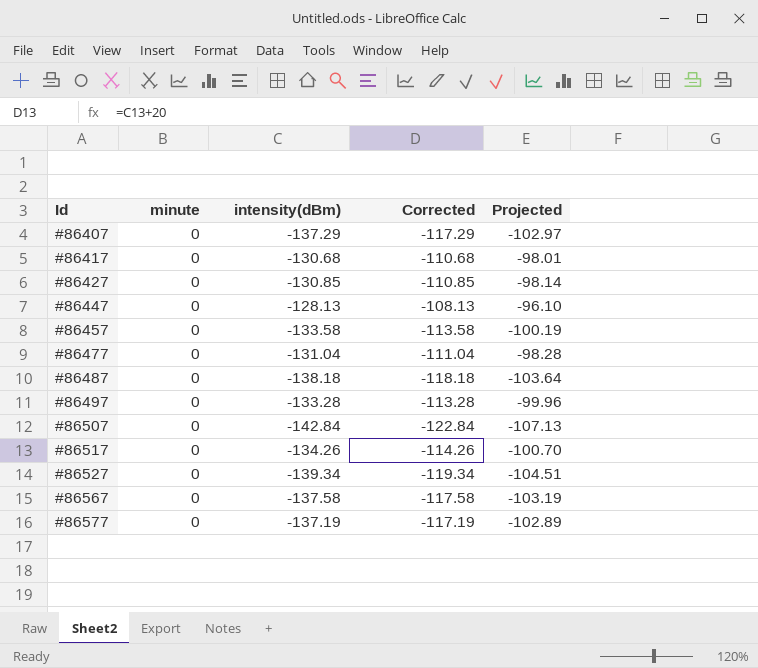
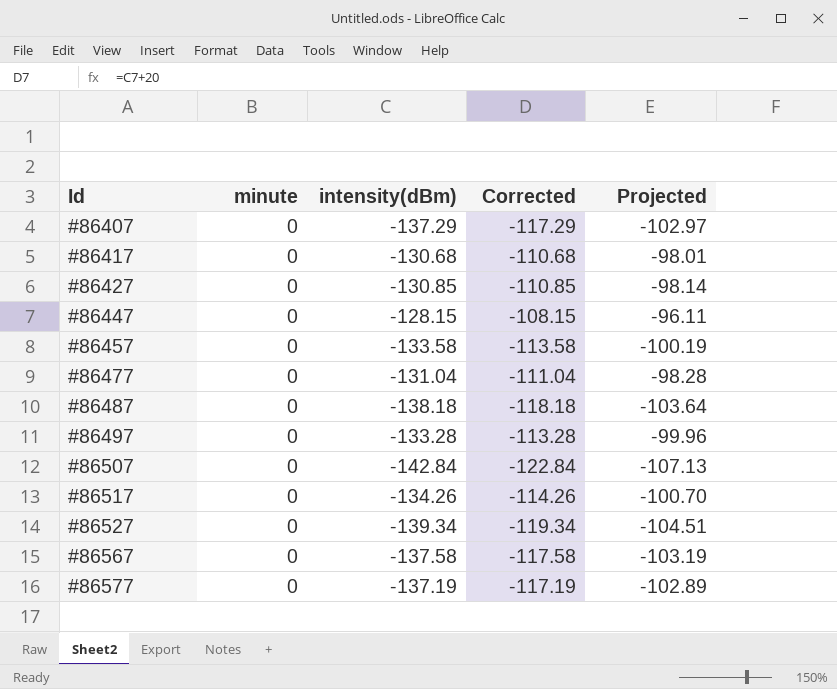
#86447 | intensity(dBm): -128.13 -> -128.15
#86447 | Corrected: -108.13 -> -108.15
#86447 | Projected: -96.10 -> -96.11

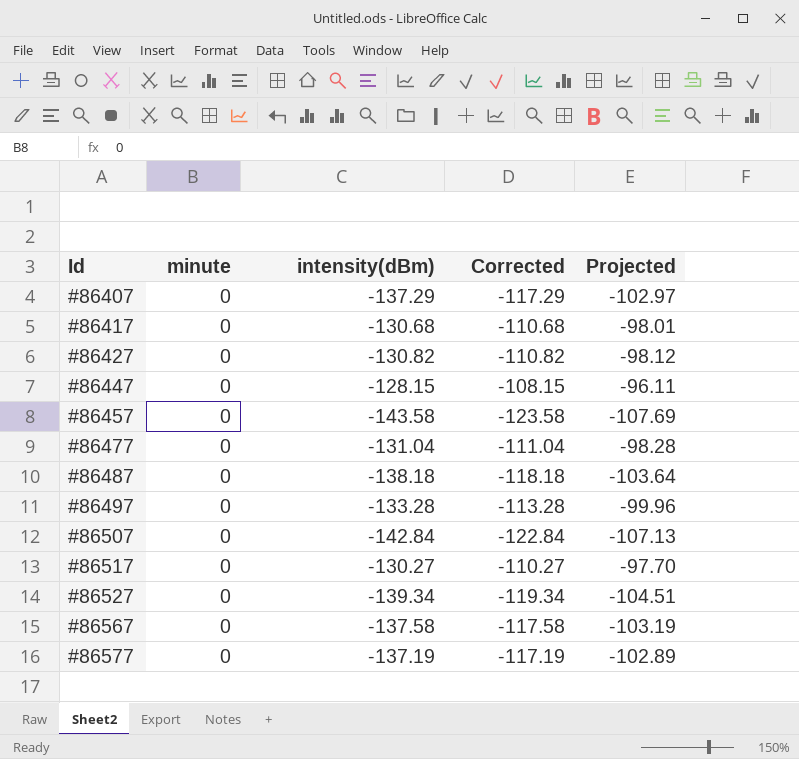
#86427 | intensity(dBm): -130.85 -> -130.82
#86427 | Corrected: -110.85 -> -110.82
#86427 | Projected: -98.14 -> -98.12
#86457 | intensity(dBm): -133.58 -> -143.58
#86457 | Corrected: -113.58 -> -123.58
#86457 | Projected: -100.19 -> -107.69
#86517 | intensity(dBm): -134.26 -> -130.27
#86517 | Corrected: -114.26 -> -110.27
#86517 | Projected: -100.70 -> -97.70

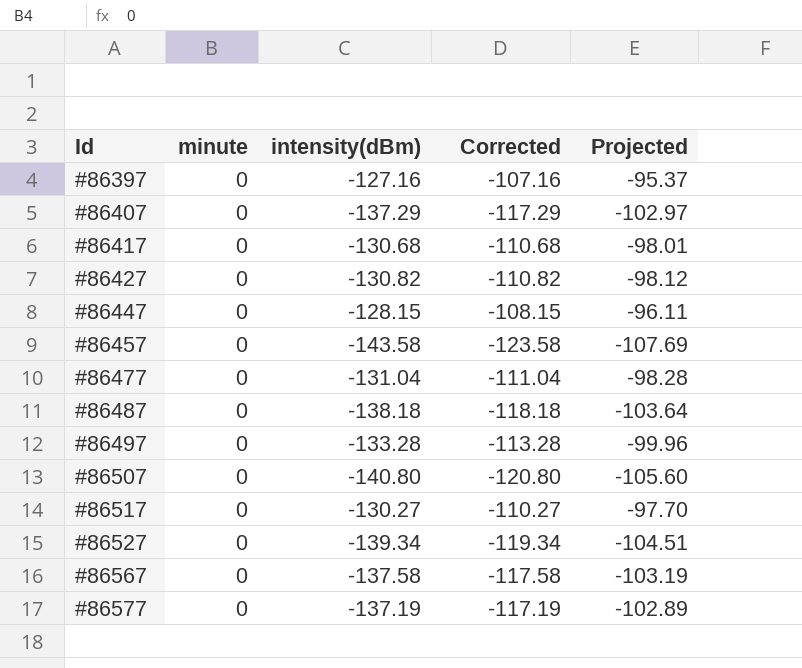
row #86397: none -> 0 | -127.16 | -107.16 | -95.37
#86507 | intensity(dBm): -142.84 -> -140.80
#86507 | Corrected: -122.84 -> -120.80
#86507 | Projected: -107.13 -> -105.60

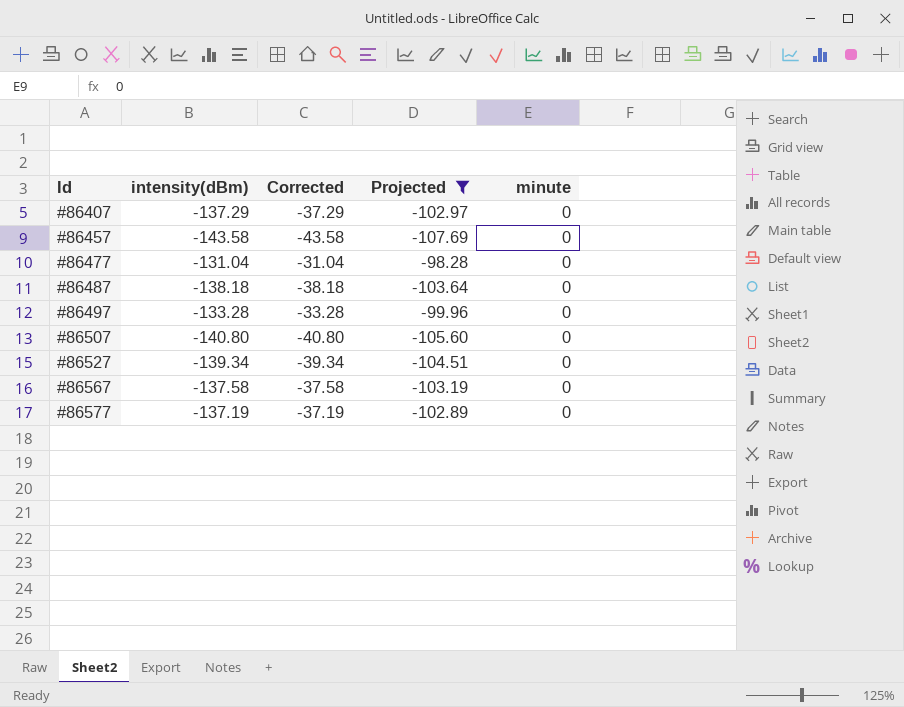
filter: none -> Projected <= -98.28
column Corrected | formula: [intensity(dBm)] + 20 -> [intensity(dBm)] + 100
column minute | position: 2 -> 5

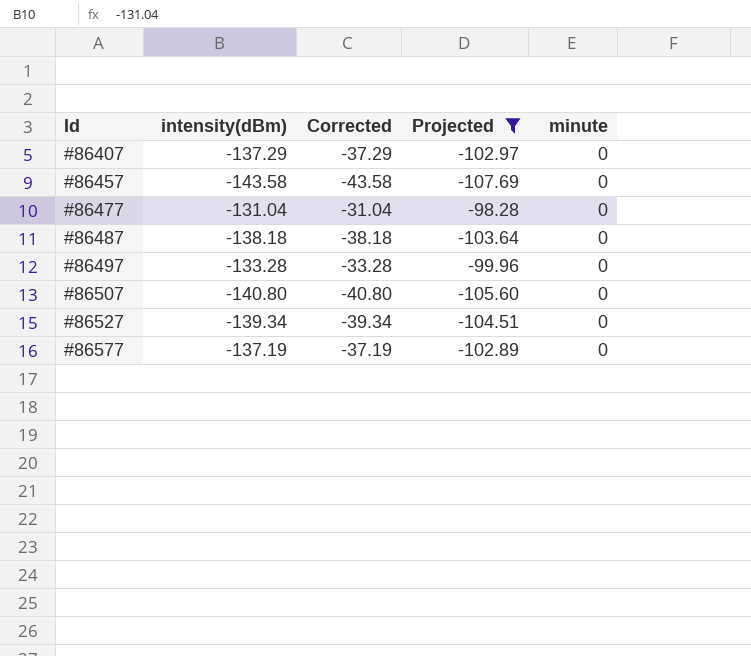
row #86567: -137.58 | -37.58 | -103.19 | 0 -> none

